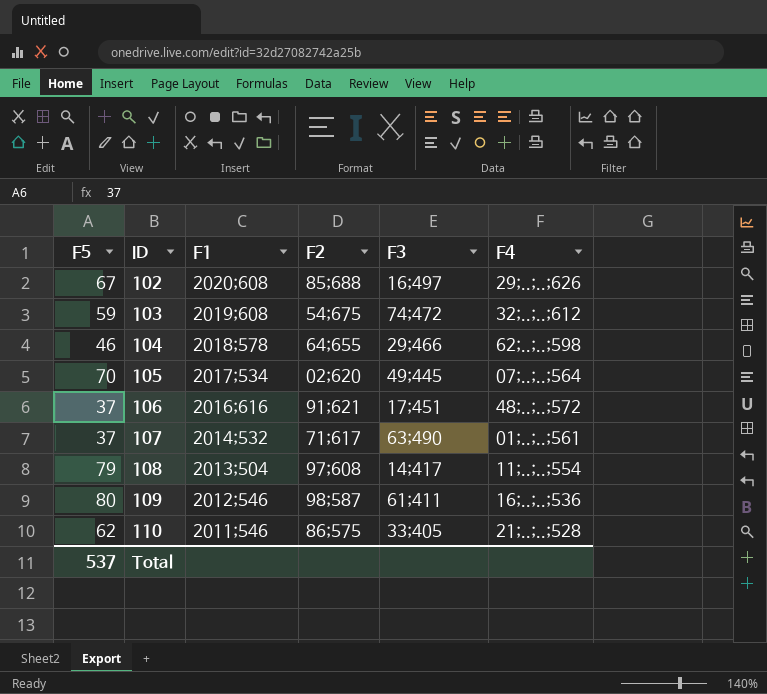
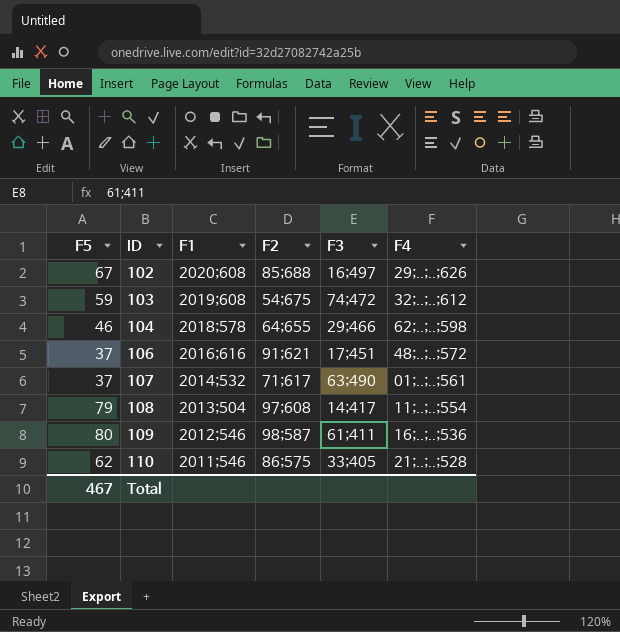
row 105: 70 | 2017;534 | 02;620 | 49;445 | 07;..;..;564 -> none
Total | F5: 537 -> 467

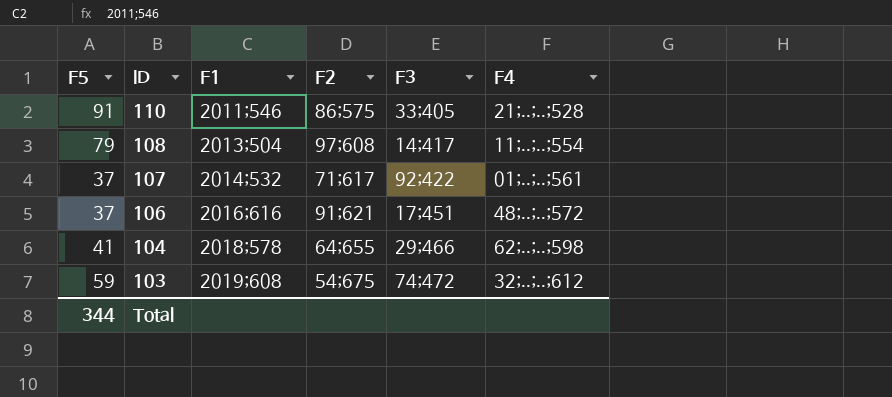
row order: ID ascending -> ID descending
row 102: 67 | 2020;608 | 85;688 | 16;497 | 29;..;..;626 -> none
row 109: 80 | 2012;546 | 98;587 | 61;411 | 16;..;..;536 -> none
110 | F5: 62 -> 91
107 | F3: 63;490 -> 92;422
104 | F5: 46 -> 41
Total | F5: 467 -> 344

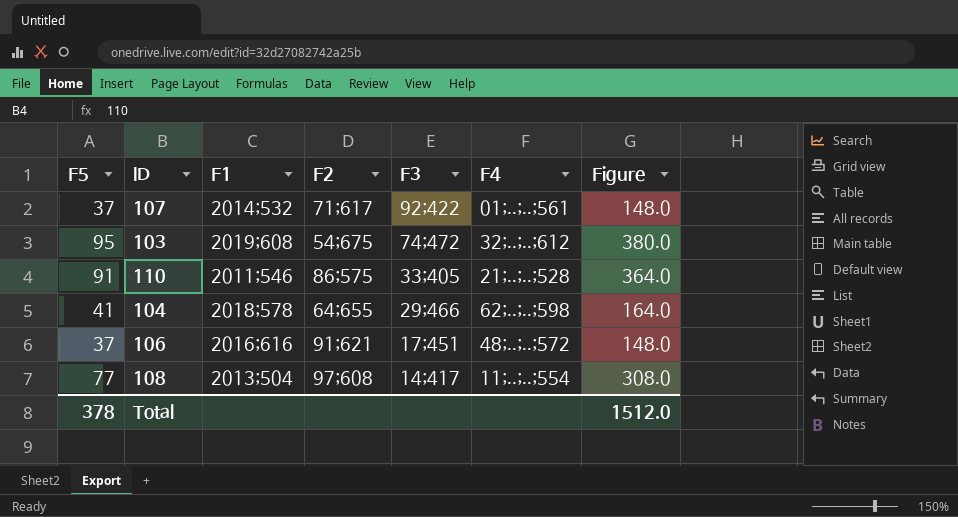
row order: ID descending -> F3 descending
column Figure | formula: none -> [F5] * 4
103 | F5: 59 -> 95
108 | F5: 79 -> 77
Total | F5: 344 -> 378

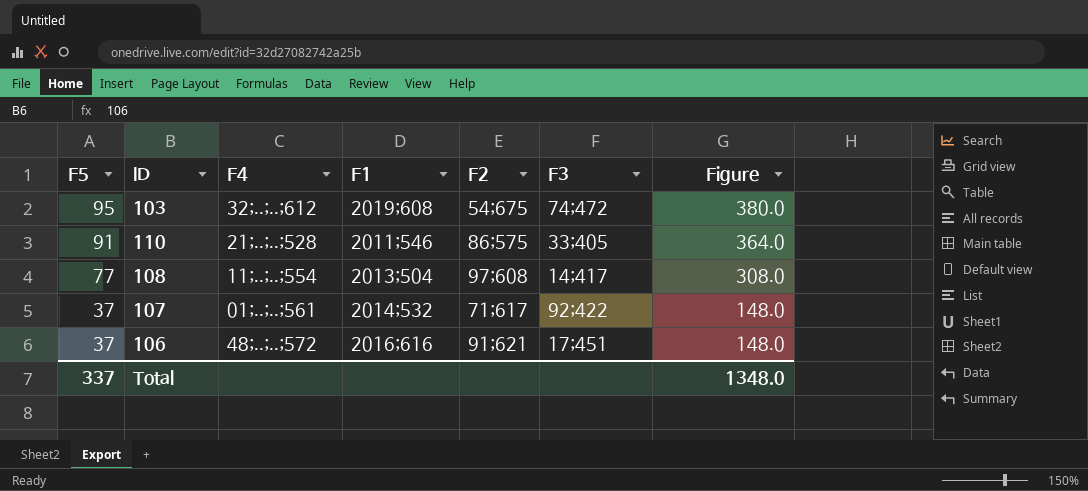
row order: F3 descending -> F5 descending
column F4 | position: 6 -> 3
row 104: 41 | 2018;578 | 64;655 | 29;466 | 62;..;..;598 | 164.0 -> none
Total | F5: 378 -> 337
Total | Figure: 1512.0 -> 1348.0

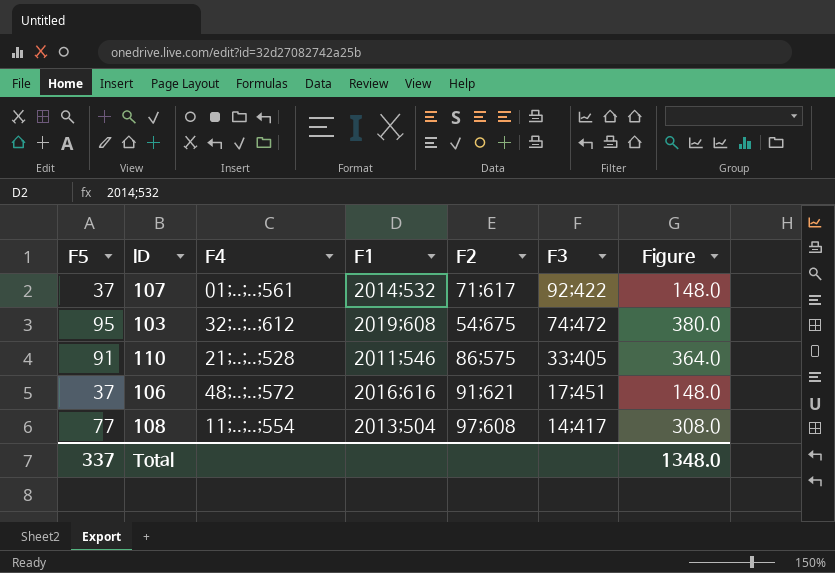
row order: F5 descending -> F3 descending

